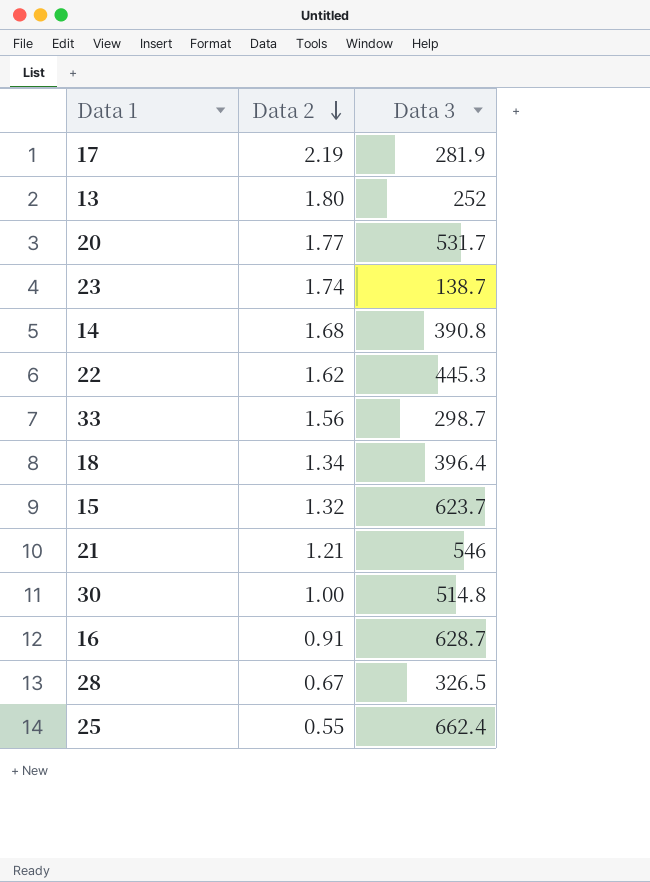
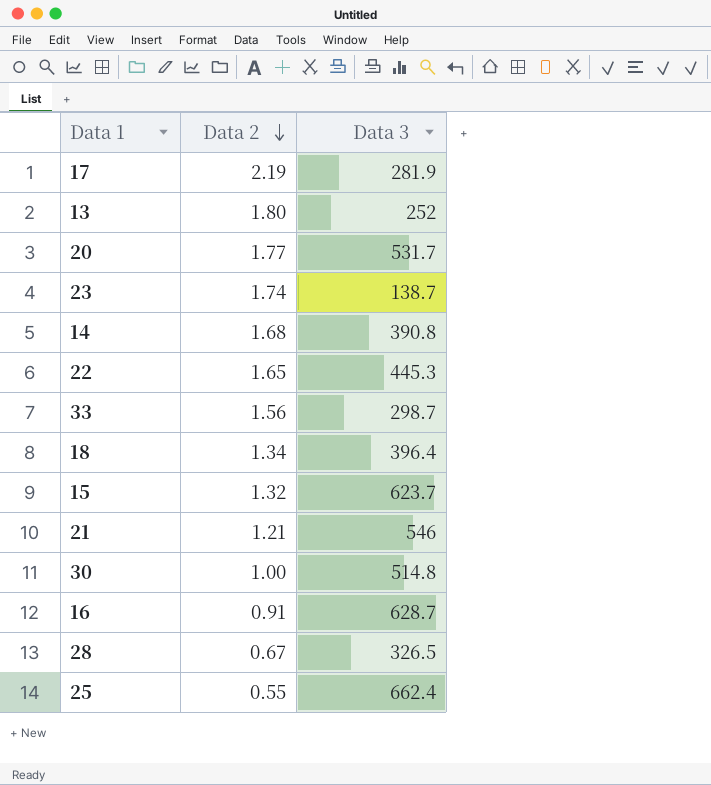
22 | Data 2: 1.62 -> 1.65

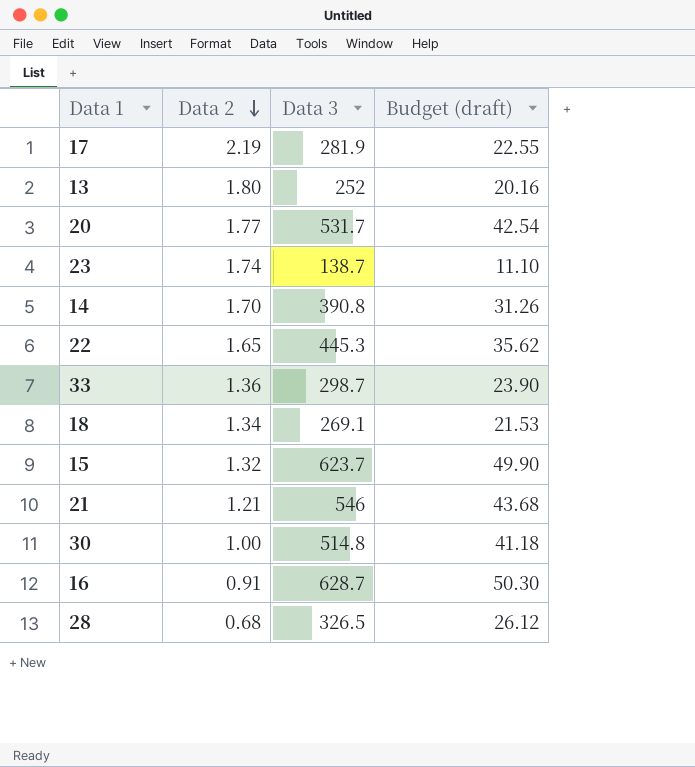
column Budget (draft) | formula: none -> [Data 3] * 0.08
row 25: 0.55 | 662.4 -> none
14 | Data 2: 1.68 -> 1.70
33 | Data 2: 1.56 -> 1.36
18 | Data 3: 396.4 -> 269.1
28 | Data 2: 0.67 -> 0.68

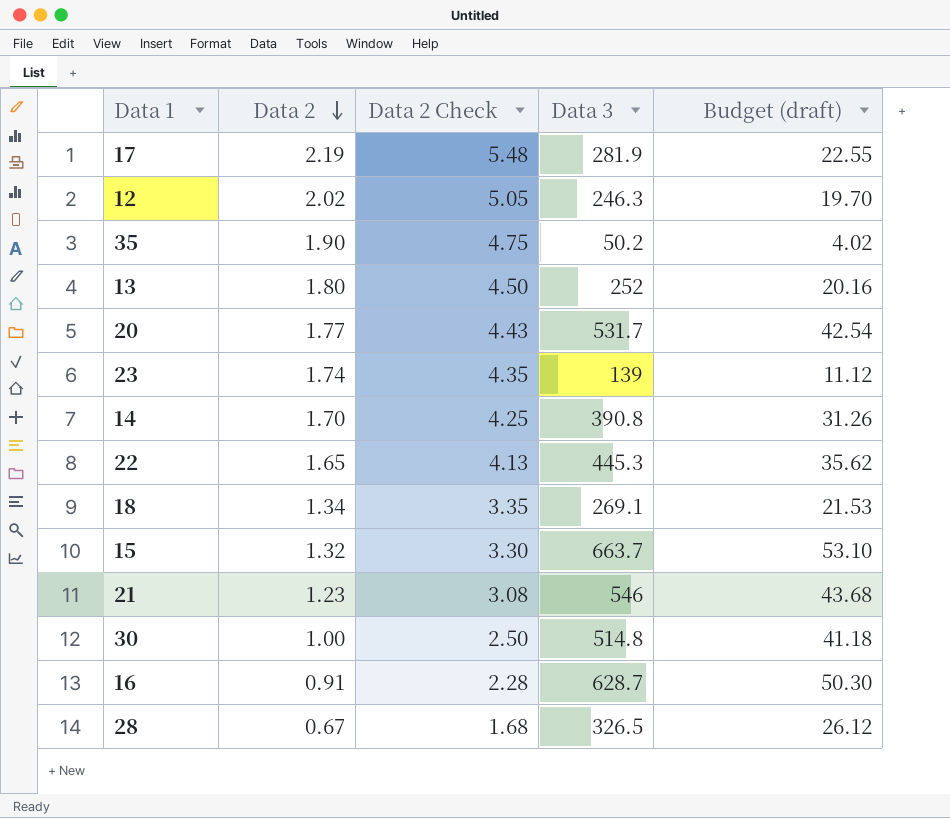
column Data 2 Check | formula: none -> [Data 2] * 2.5
row 33: 1.36 | 298.7 | 23.90 -> none
row 12: none -> 2.02 | 5.05 | 246.3 | 19.70
row 35: none -> 1.90 | 4.75 | 50.2 | 4.02
23 | Data 3: 138.7 -> 139
23 | Budget (draft): 11.10 -> 11.12
15 | Data 3: 623.7 -> 663.7
15 | Budget (draft): 49.90 -> 53.10
21 | Data 2: 1.21 -> 1.23
28 | Data 2: 0.68 -> 0.67

